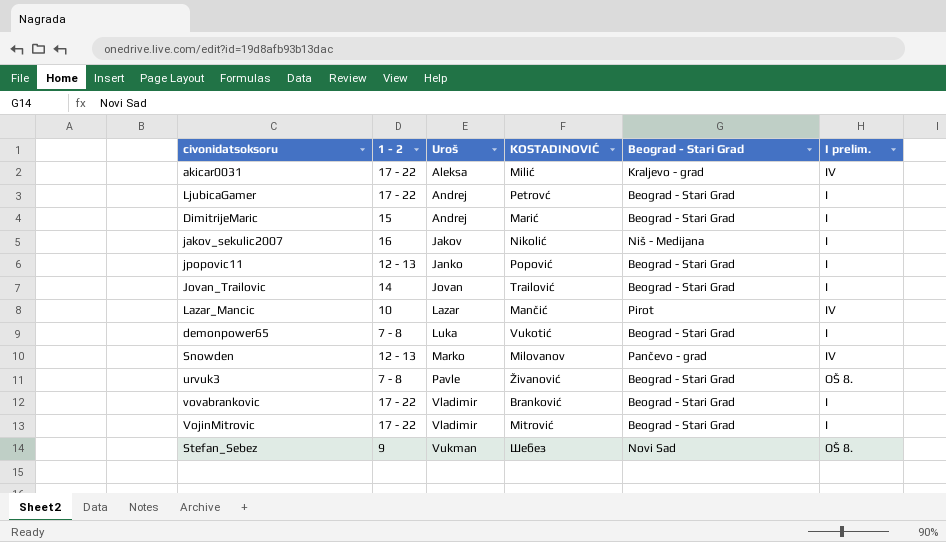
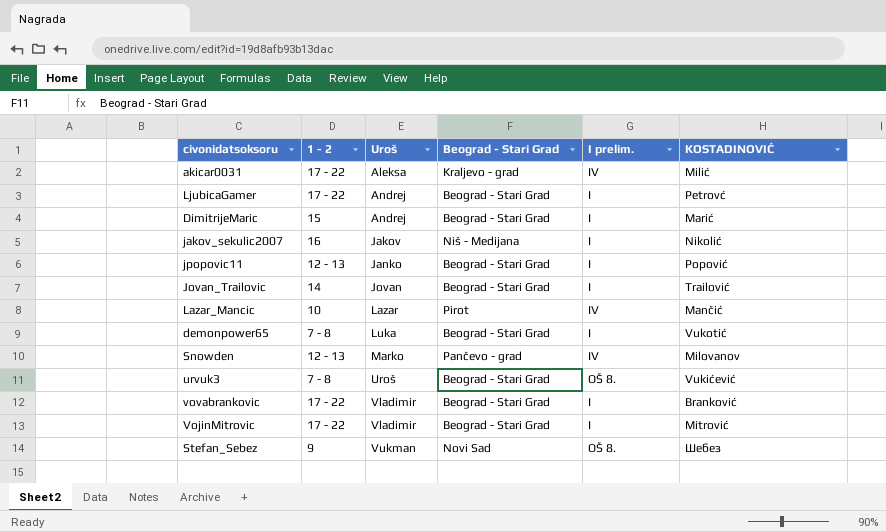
column KOSTADINOVIĆ | position: 4 -> 6
urvuk3 | Uroš: Pavle -> Uroš
urvuk3 | KOSTADINOVIĆ: Živanović -> Vukićević

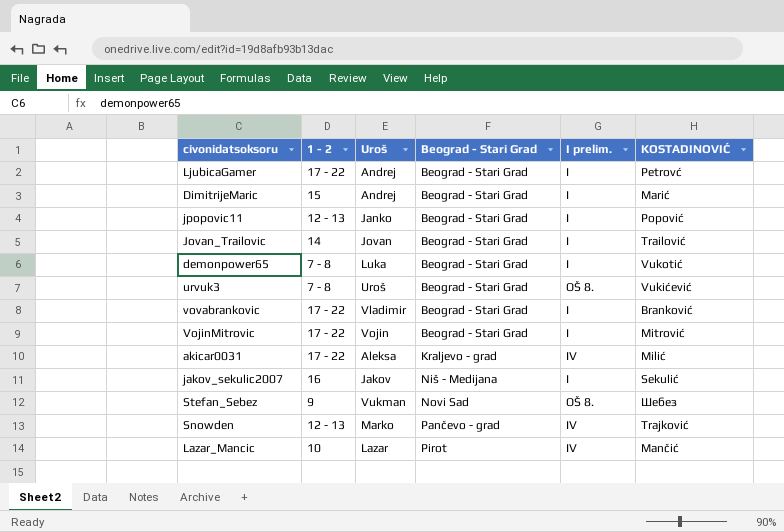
row order: Uroš ascending -> Beograd - Stari Grad ascending
VojinMitrovic | Uroš: Vladimir -> Vojin
jakov_sekulic2007 | KOSTADINOVIĆ: Nikolić -> Sekulić
Snowden | KOSTADINOVIĆ: Milovanov -> Trajković

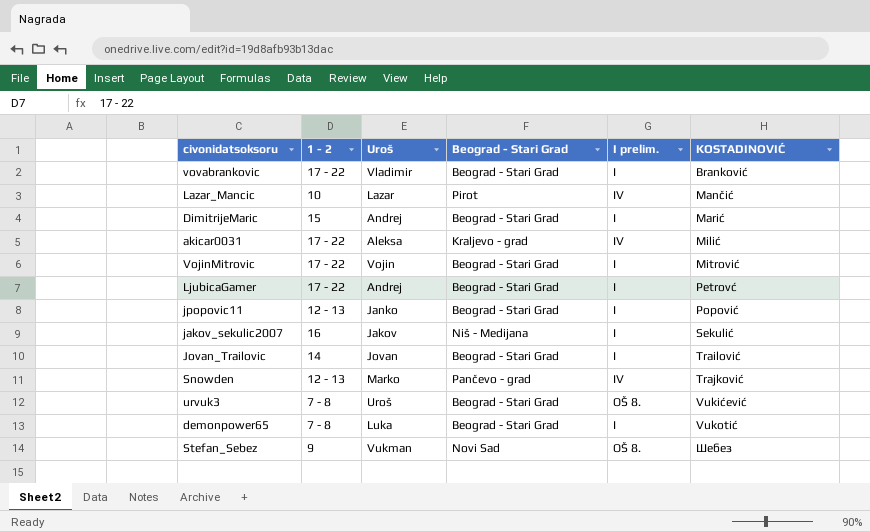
row order: Beograd - Stari Grad ascending -> KOSTADINOVIĆ ascending

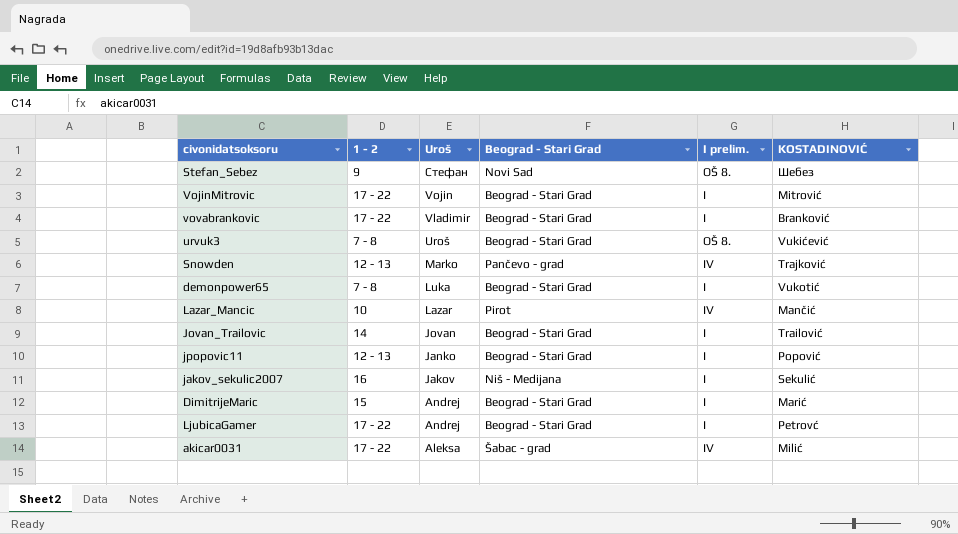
row order: KOSTADINOVIĆ ascending -> Uroš descending
Stefan_Sebez | Uroš: Vukman -> Стефан
akicar0031 | Beograd - Stari Grad: Kraljevo - grad -> Šabac - grad

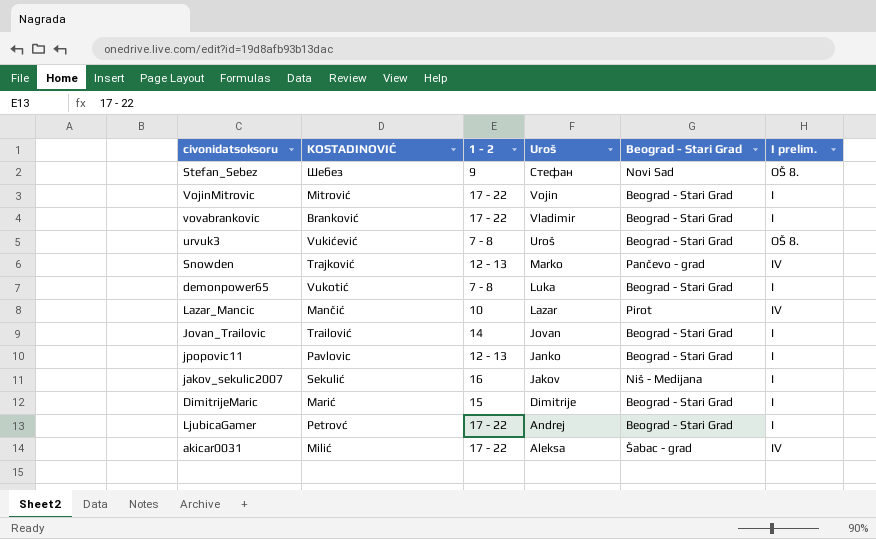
column KOSTADINOVIĆ | position: 6 -> 2
jpopovic11 | KOSTADINOVIĆ: Popović -> Pavlovic
DimitrijeMaric | Uroš: Andrej -> Dimitrije

